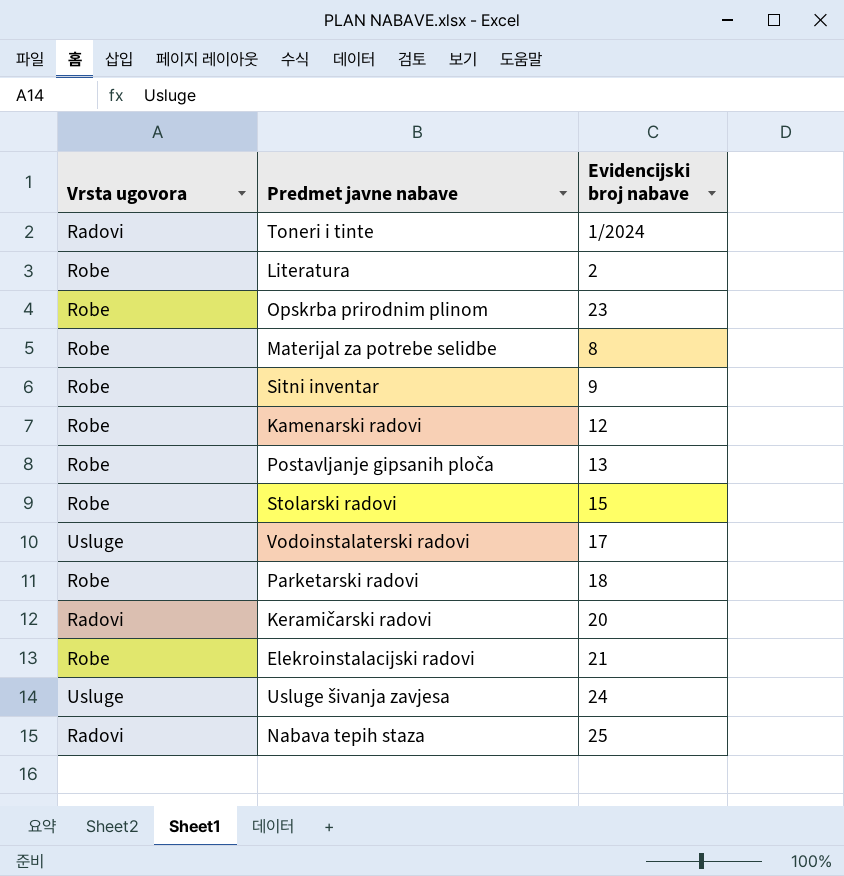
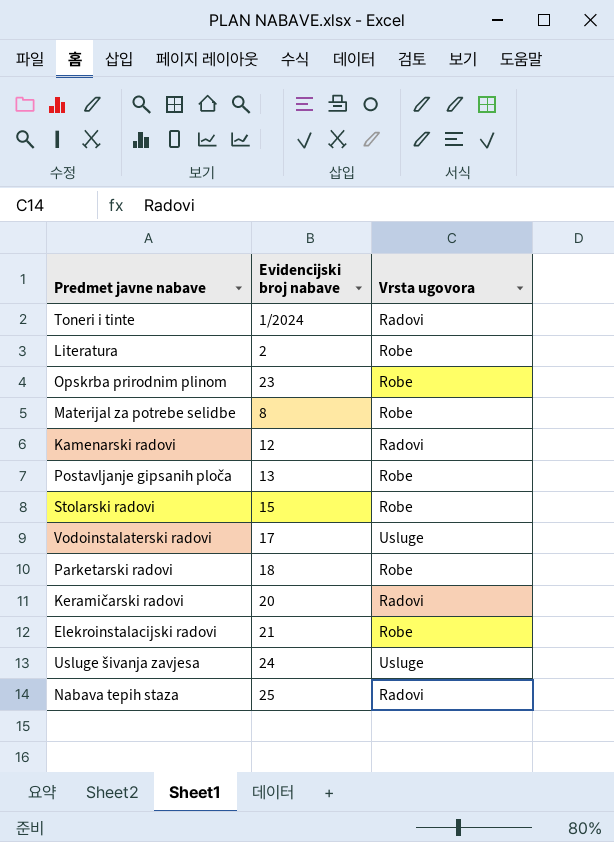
column Vrsta ugovora | position: 1 -> 3
row Sitni inventar: Robe | 9 -> none
Kamenarski radovi | Vrsta ugovora: Robe -> Radovi

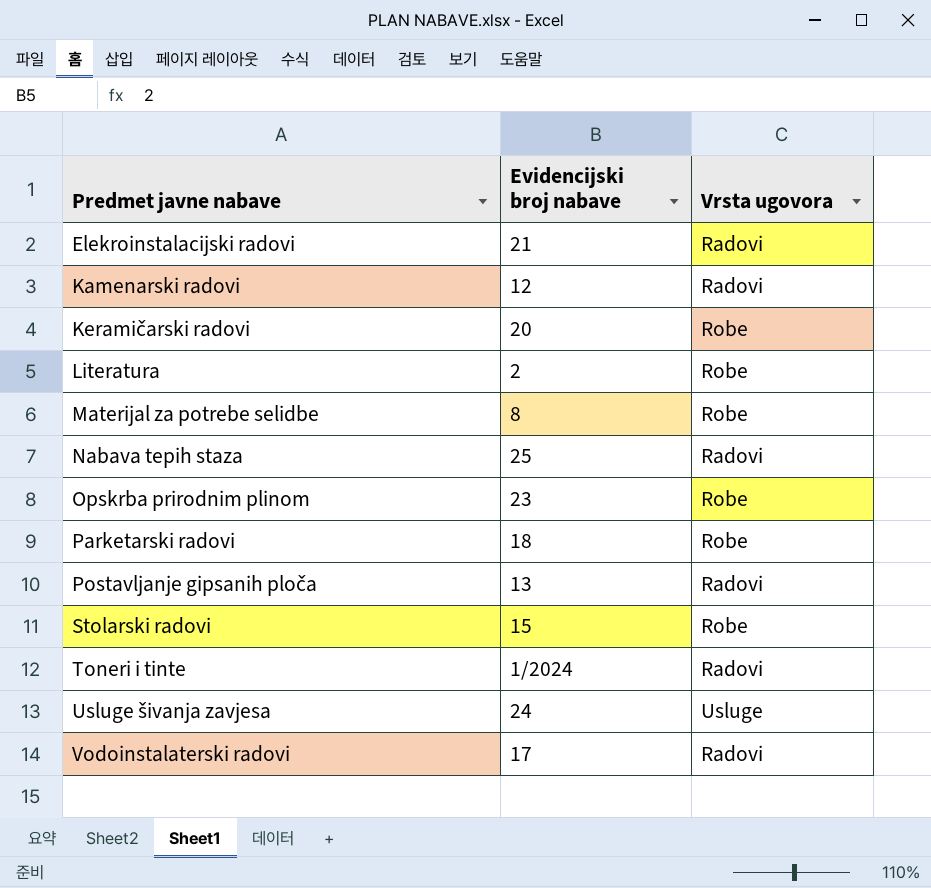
row order: none -> Predmet javne nabave ascending
Elekroinstalacijski radovi | Vrsta ugovora: Robe -> Radovi
Keramičarski radovi | Vrsta ugovora: Radovi -> Robe
Postavljanje gipsanih ploča | Vrsta ugovora: Robe -> Radovi
Vodoinstalaterski radovi | Vrsta ugovora: Usluge -> Radovi

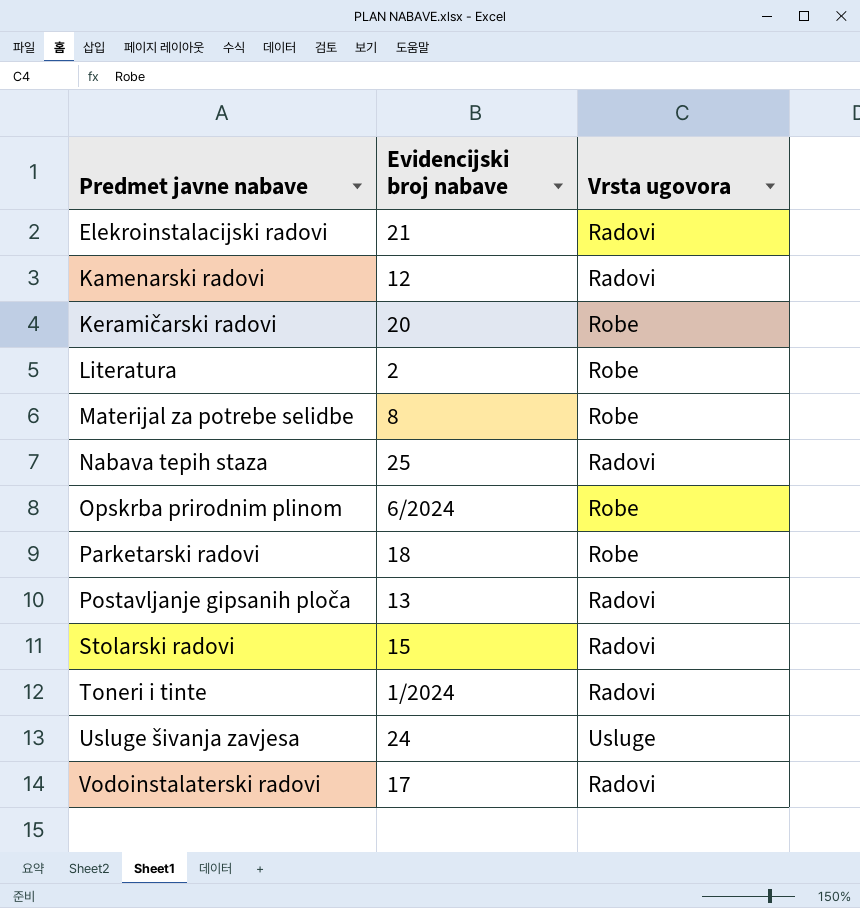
Opskrba prirodnim plinom | Evidencijski broj nabave: 23 -> 6/2024
Stolarski radovi | Vrsta ugovora: Robe -> Radovi

